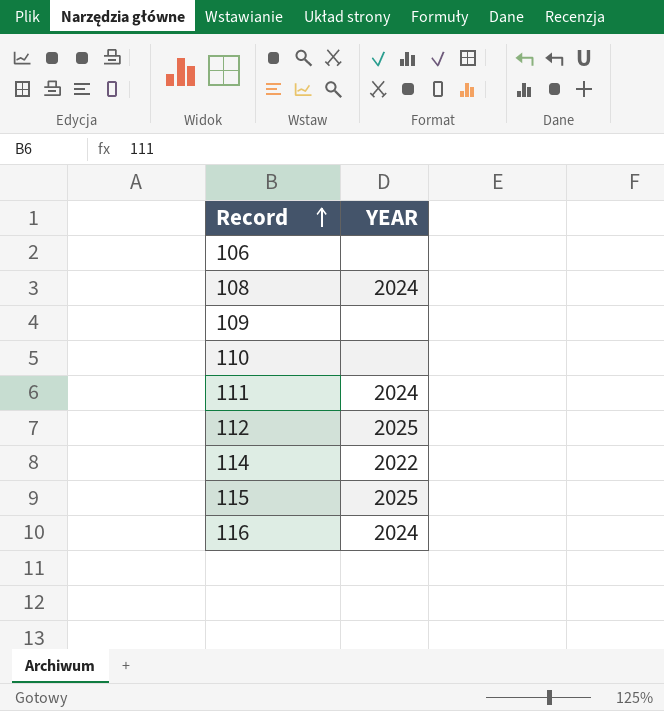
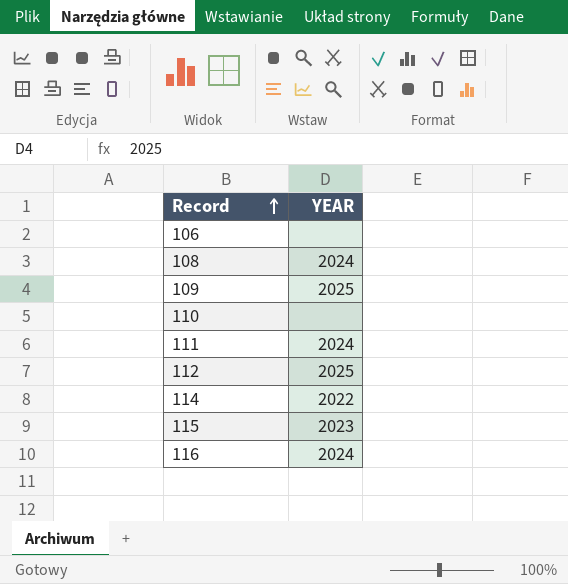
109 | YEAR: none -> 2025
115 | YEAR: 2025 -> 2023

